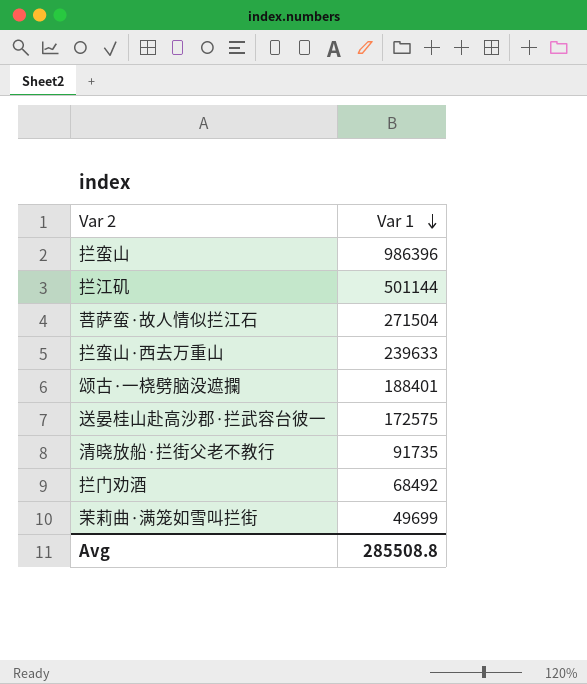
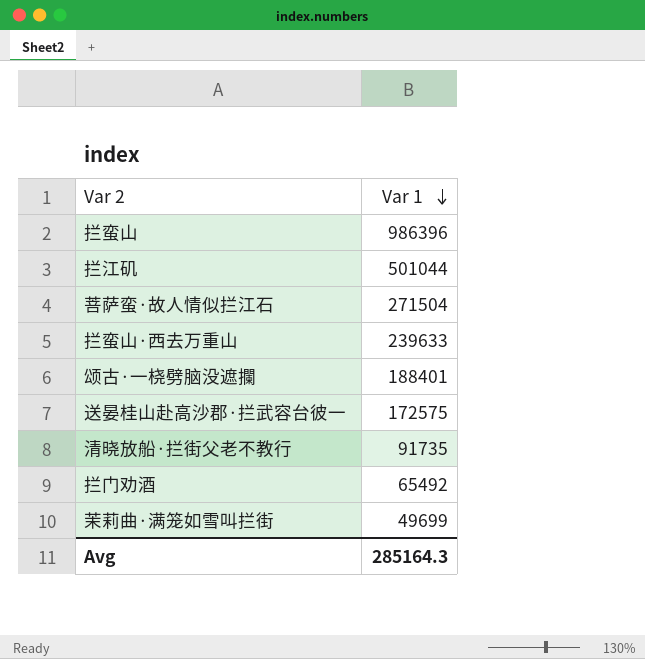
拦江矶 | Var 1: 501144 -> 501044
拦门劝酒 | Var 1: 68492 -> 65492
Avg | Var 1: 285508.8 -> 285164.3

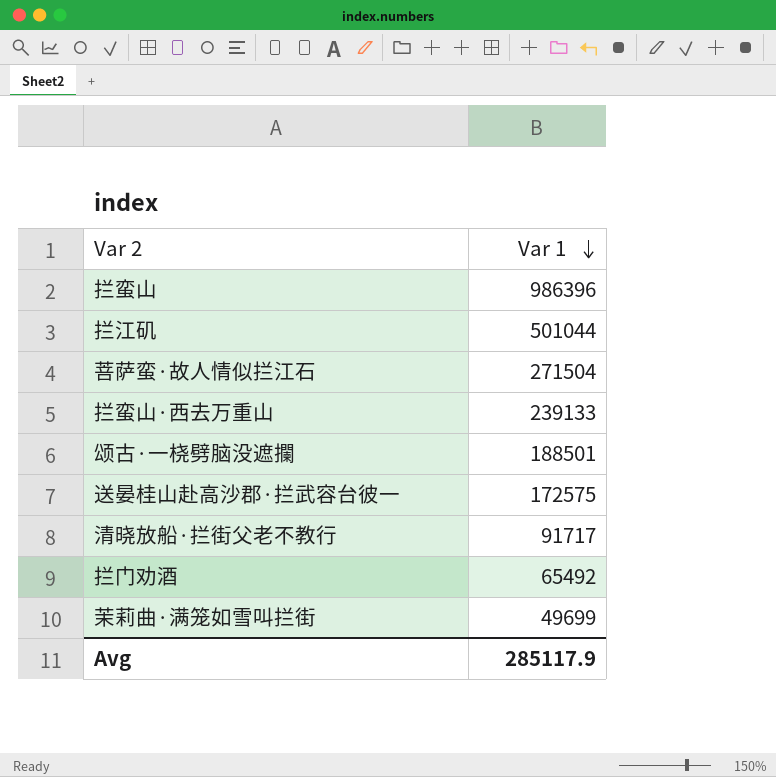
拦蛮山·西去万重山 | Var 1: 239633 -> 239133
颂古·一桡劈脑没遮攔 | Var 1: 188401 -> 188501
清晓放船·拦街父老不教行 | Var 1: 91735 -> 91717
Avg | Var 1: 285164.3 -> 285117.9

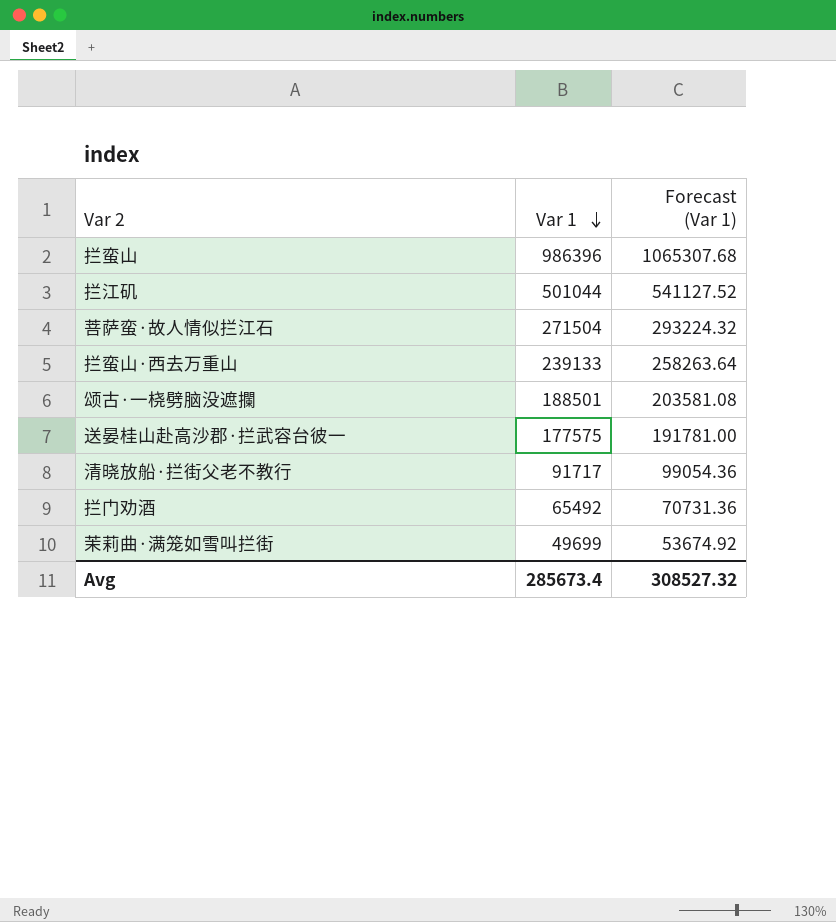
column Forecast (Var 1) | formula: none -> [Var 1] * 1.08
送晏桂山赴高沙郡·拦武容台彼一 | Var 1: 172575 -> 177575
Avg | Var 1: 285117.9 -> 285673.4

